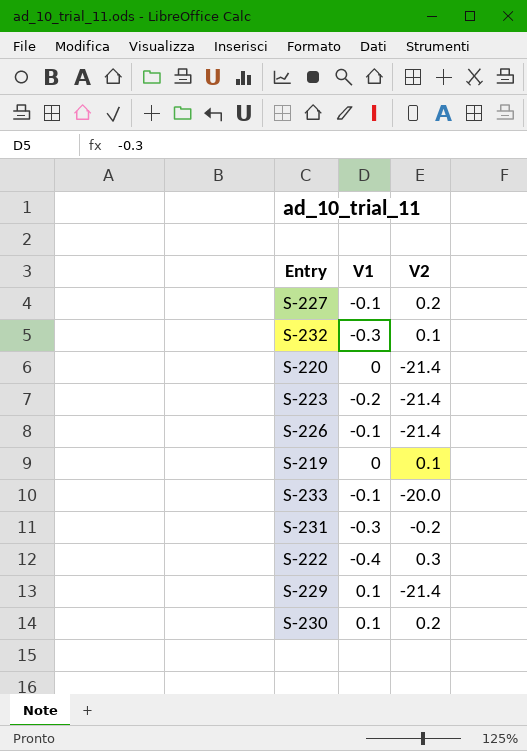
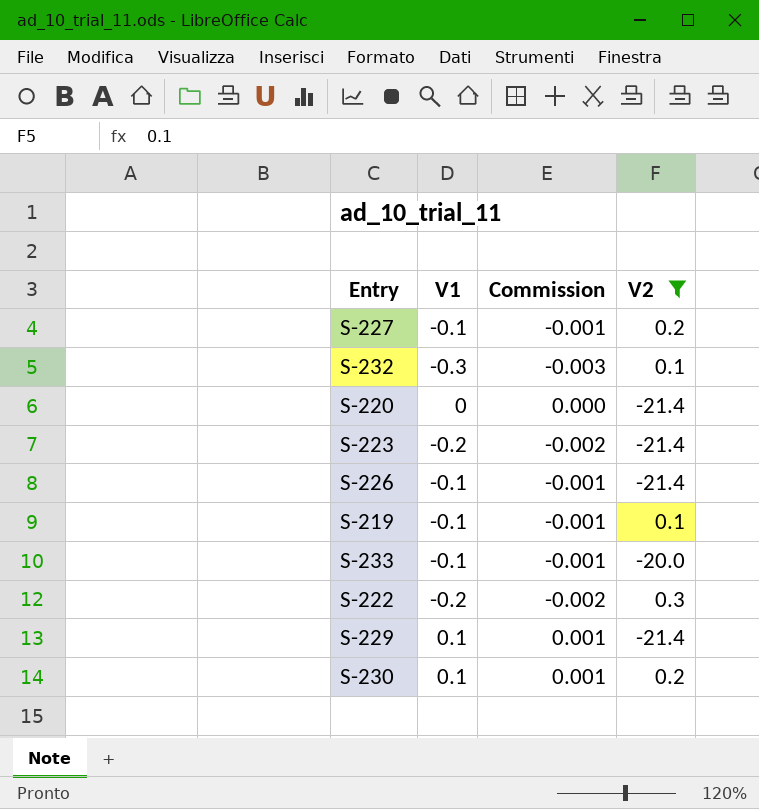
filter: none -> V2 != -0.2
column Commission | formula: none -> [V1] * 0.01
S-219 | V1: 0 -> -0.1
S-222 | V1: -0.4 -> -0.2

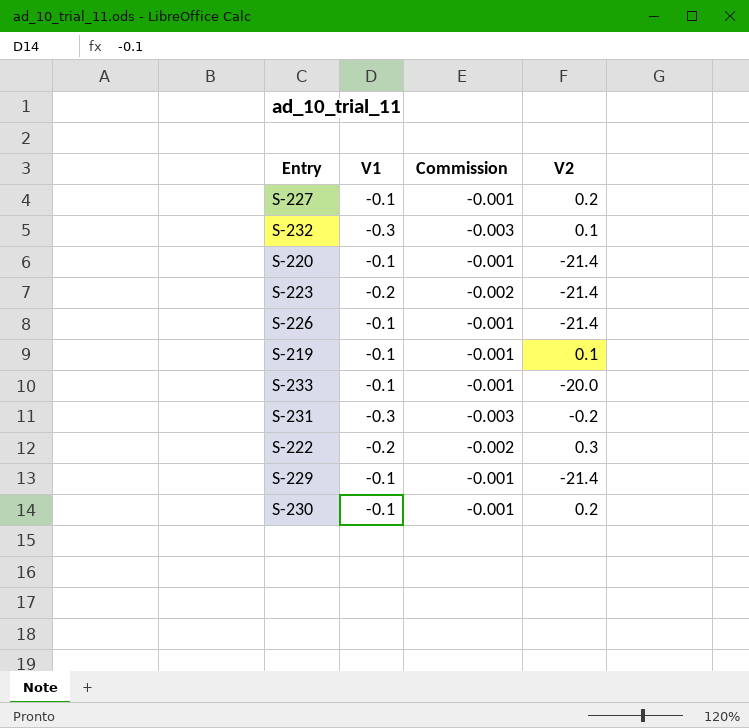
filter: V2 != -0.2 -> none
S-220 | V1: 0 -> -0.1
S-220 | Commission: 0.000 -> -0.001
S-229 | V1: 0.1 -> -0.1
S-229 | Commission: 0.001 -> -0.001
S-230 | V1: 0.1 -> -0.1
S-230 | Commission: 0.001 -> -0.001

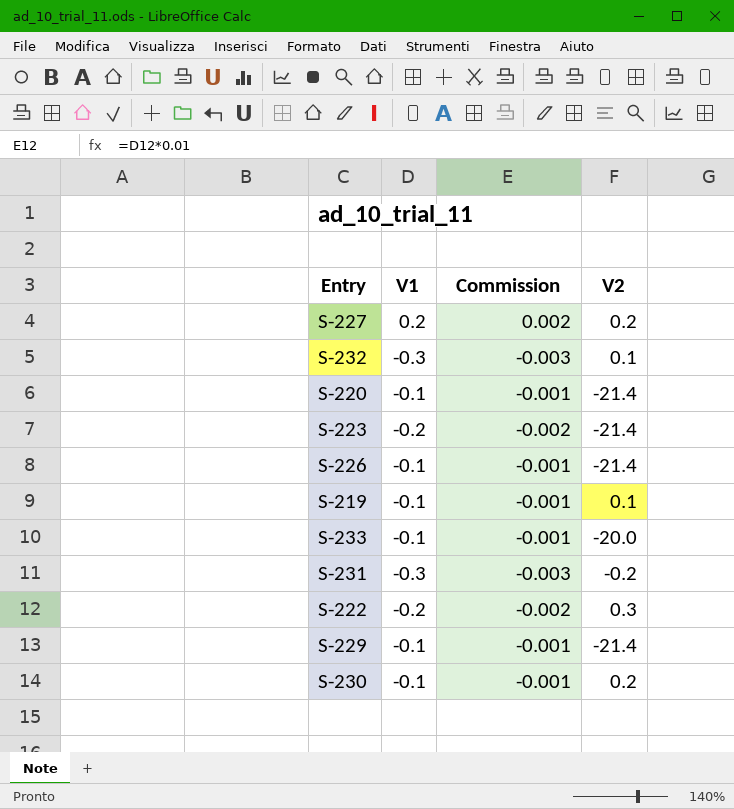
S-227 | V1: -0.1 -> 0.2
S-227 | Commission: -0.001 -> 0.002

